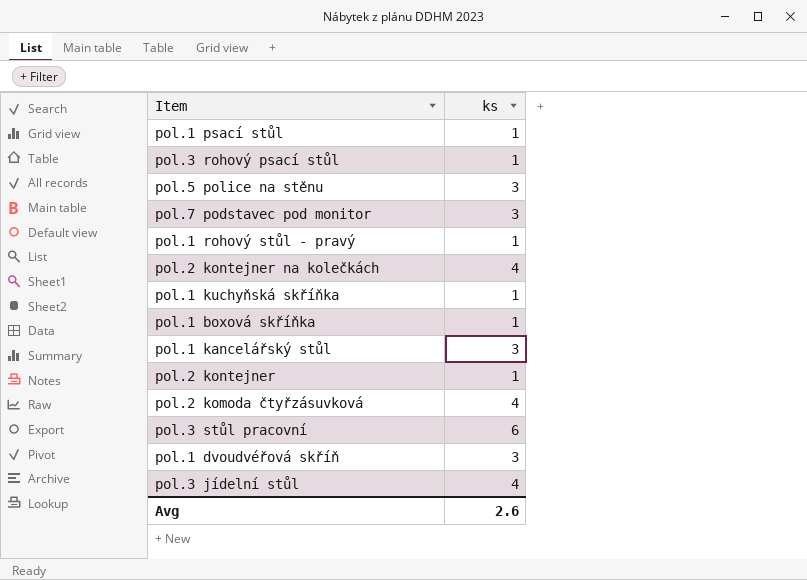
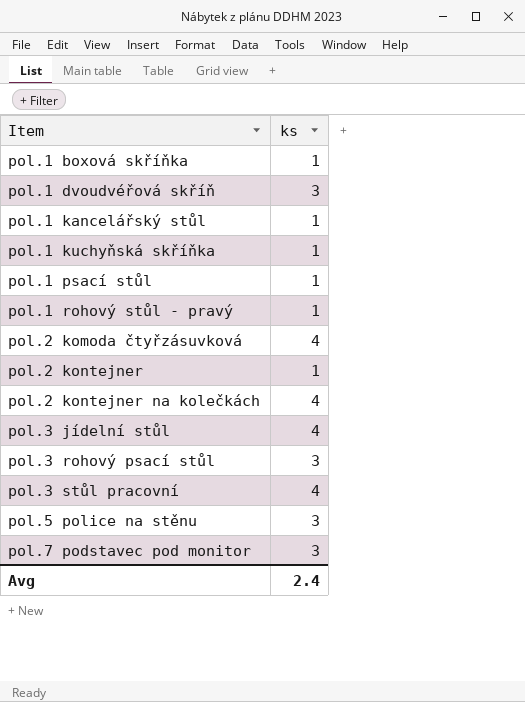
row order: none -> Item ascending
pol.1 kancelářský stůl | ks: 3 -> 1
pol.3 rohový psací stůl | ks: 1 -> 3
pol.3 stůl pracovní | ks: 6 -> 4
Avg | ks: 2.6 -> 2.4

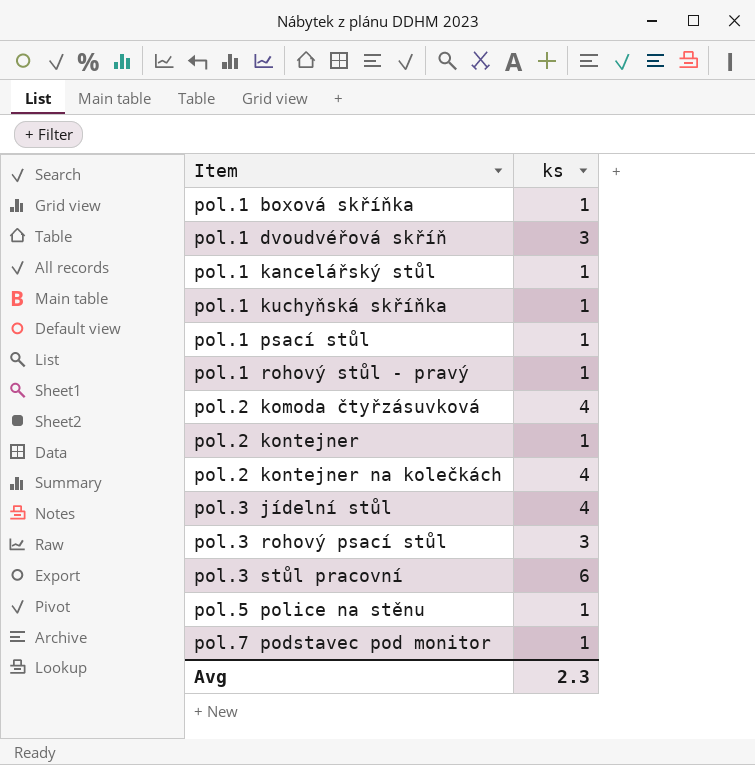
pol.3 stůl pracovní | ks: 4 -> 6
pol.5 police na stěnu | ks: 3 -> 1
pol.7 podstavec pod monitor | ks: 3 -> 1
Avg | ks: 2.4 -> 2.3

